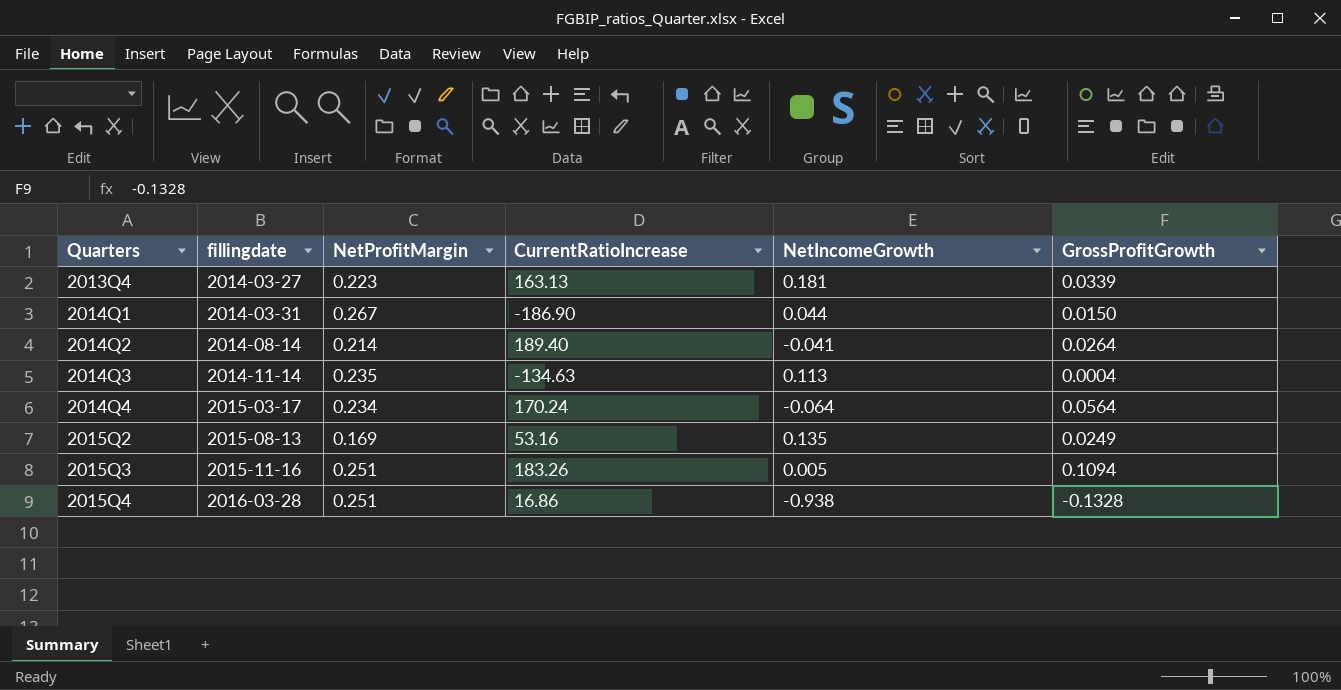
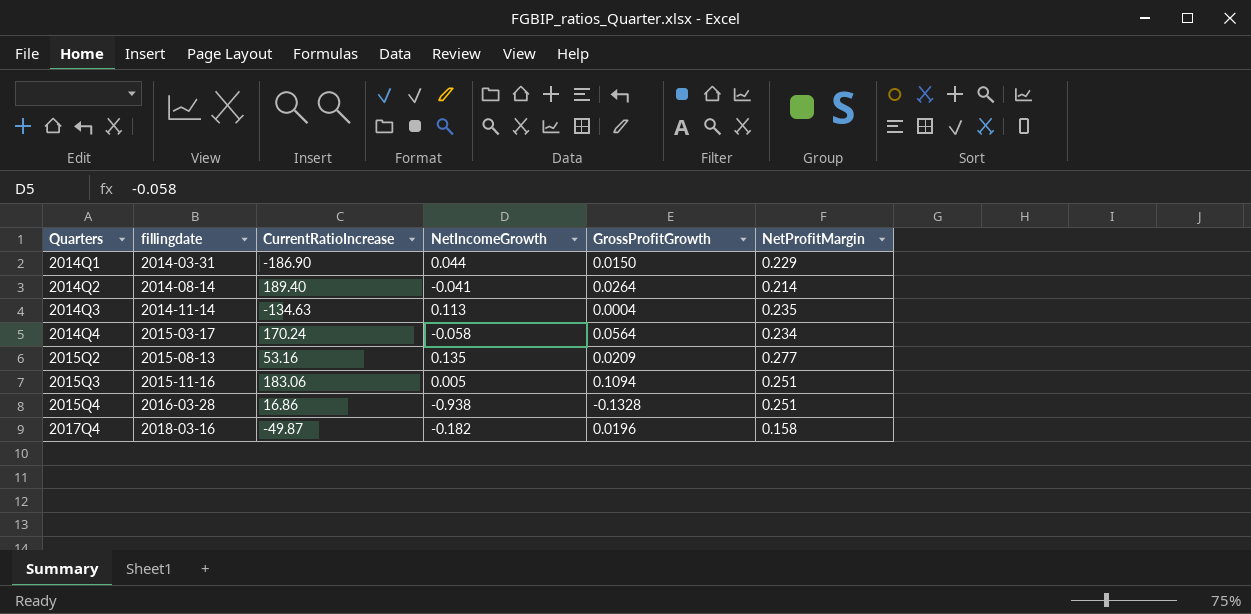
column NetProfitMargin | position: 3 -> 6
row 2013Q4: 2014-03-27 | 0.223 | 163.13 | 0.181 | 0.0339 -> none
2014Q1 | NetProfitMargin: 0.267 -> 0.229
2014Q4 | NetIncomeGrowth: -0.064 -> -0.058
2015Q2 | GrossProfitGrowth: 0.0249 -> 0.0209
2015Q2 | NetProfitMargin: 0.169 -> 0.277
2015Q3 | CurrentRatioIncrease: 183.26 -> 183.06
row 2017Q4: none -> 2018-03-16 | -49.87 | -0.182 | 0.0196 | 0.158

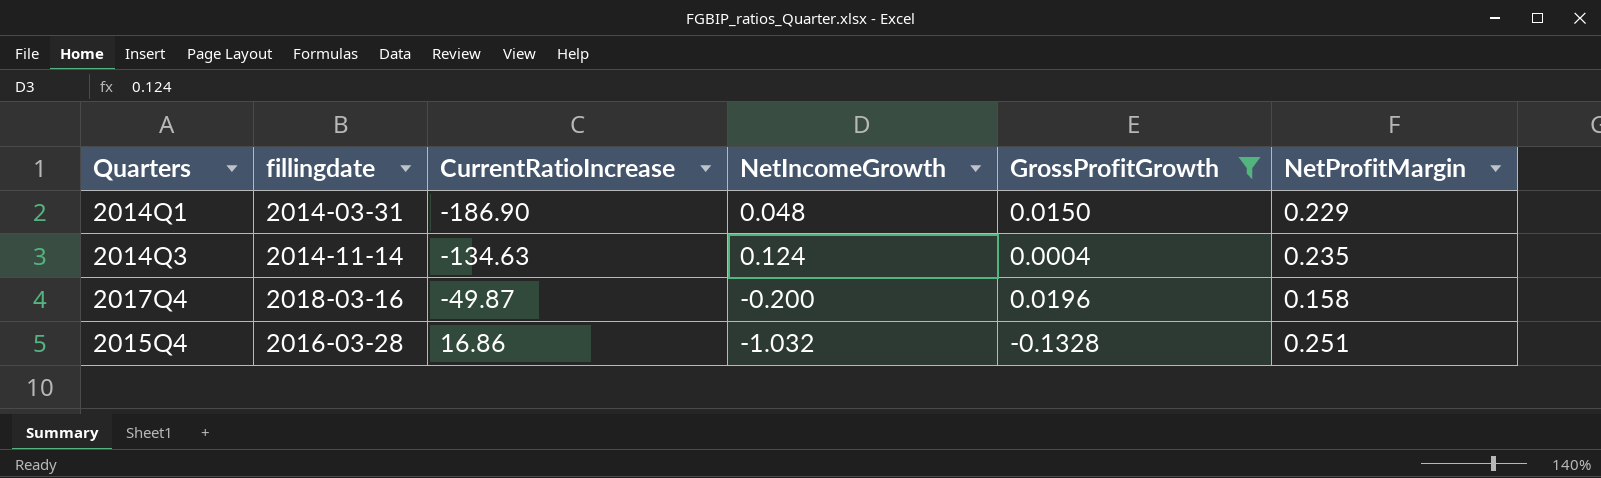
filter: none -> GrossProfitGrowth <= 0.0196
row order: Quarters ascending -> CurrentRatioIncrease ascending
2014Q1 | NetIncomeGrowth: 0.044 -> 0.048
2014Q3 | NetIncomeGrowth: 0.113 -> 0.124
2017Q4 | NetIncomeGrowth: -0.182 -> -0.200
2015Q4 | NetIncomeGrowth: -0.938 -> -1.032

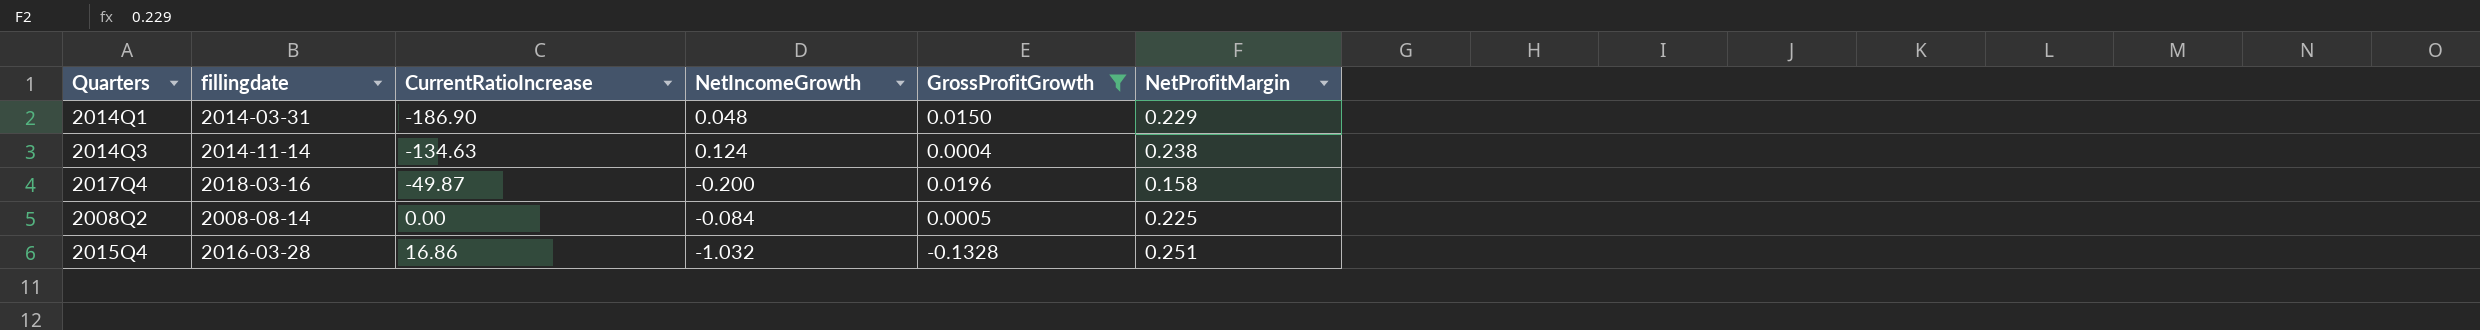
2014Q3 | NetProfitMargin: 0.235 -> 0.238
row 2008Q2: none -> 2008-08-14 | 0.00 | -0.084 | 0.0005 | 0.225

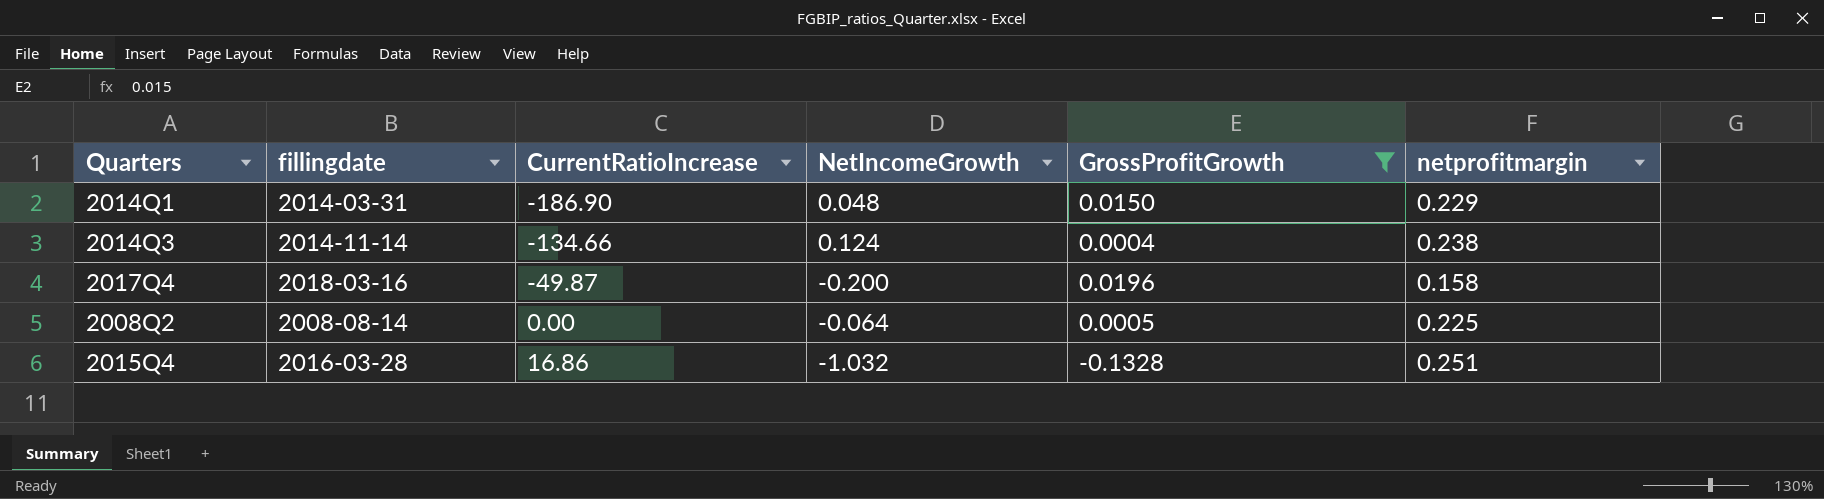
column name: NetProfitMargin -> netprofitmargin
2014Q3 | CurrentRatioIncrease: -134.63 -> -134.66
2008Q2 | NetIncomeGrowth: -0.084 -> -0.064

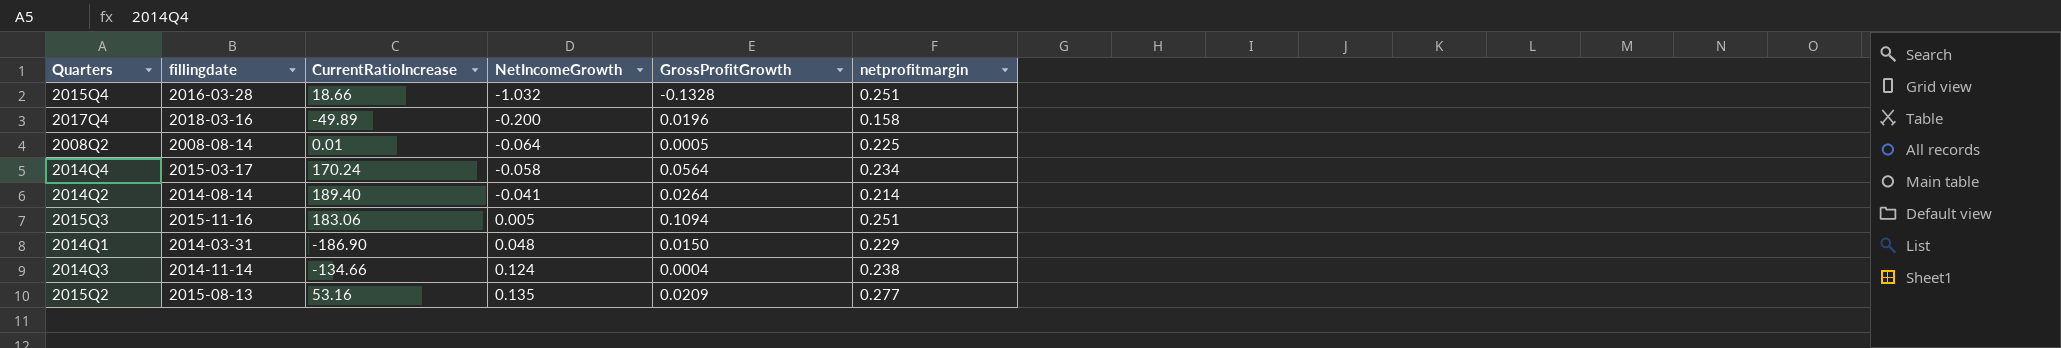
filter: GrossProfitGrowth <= 0.0196 -> none
row order: CurrentRatioIncrease ascending -> NetIncomeGrowth ascending
2015Q4 | CurrentRatioIncrease: 16.86 -> 18.66
2017Q4 | CurrentRatioIncrease: -49.87 -> -49.89
2008Q2 | CurrentRatioIncrease: 0.00 -> 0.01

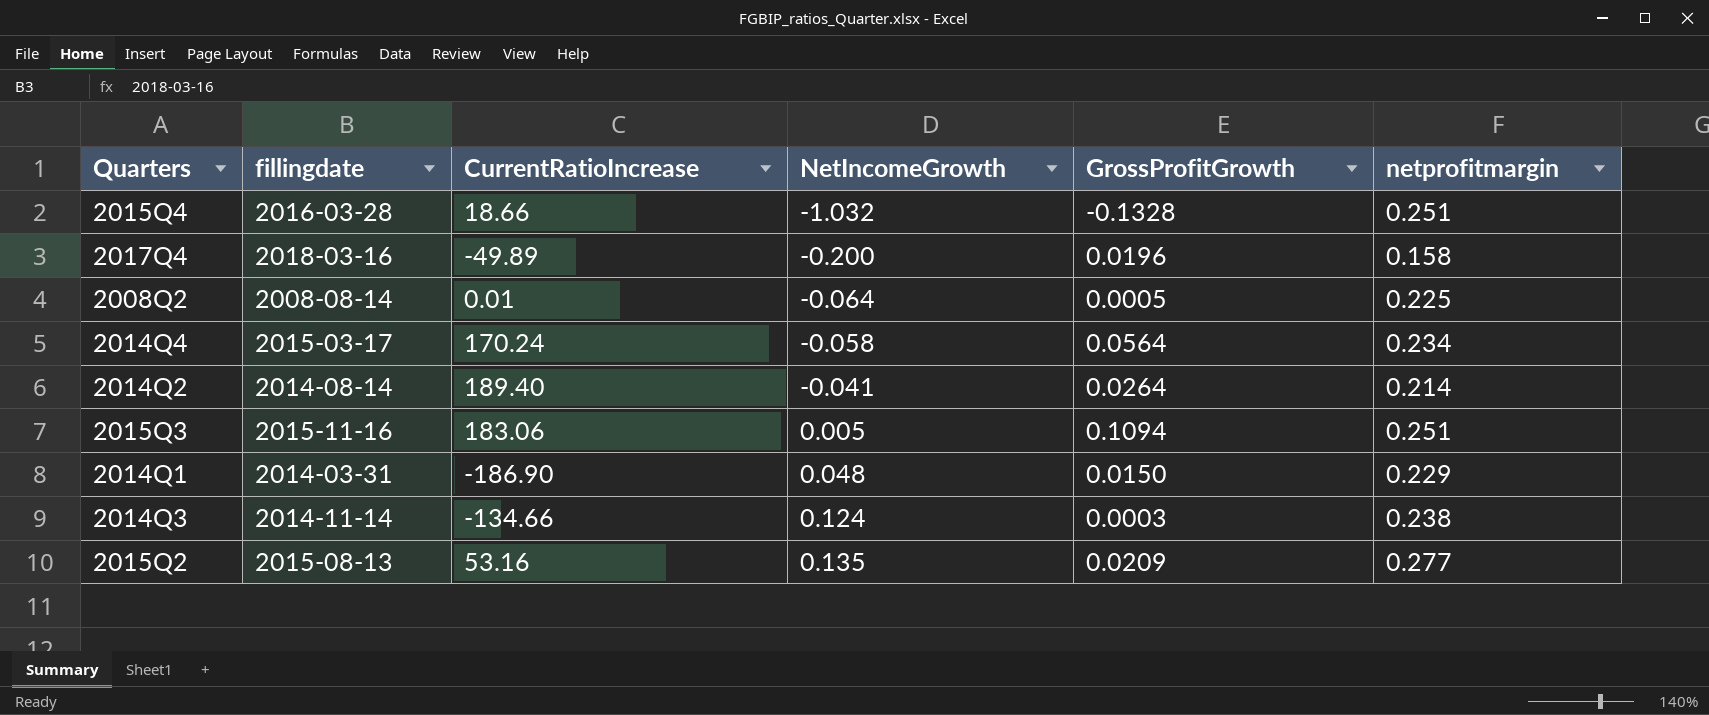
2014Q3 | GrossProfitGrowth: 0.0004 -> 0.0003

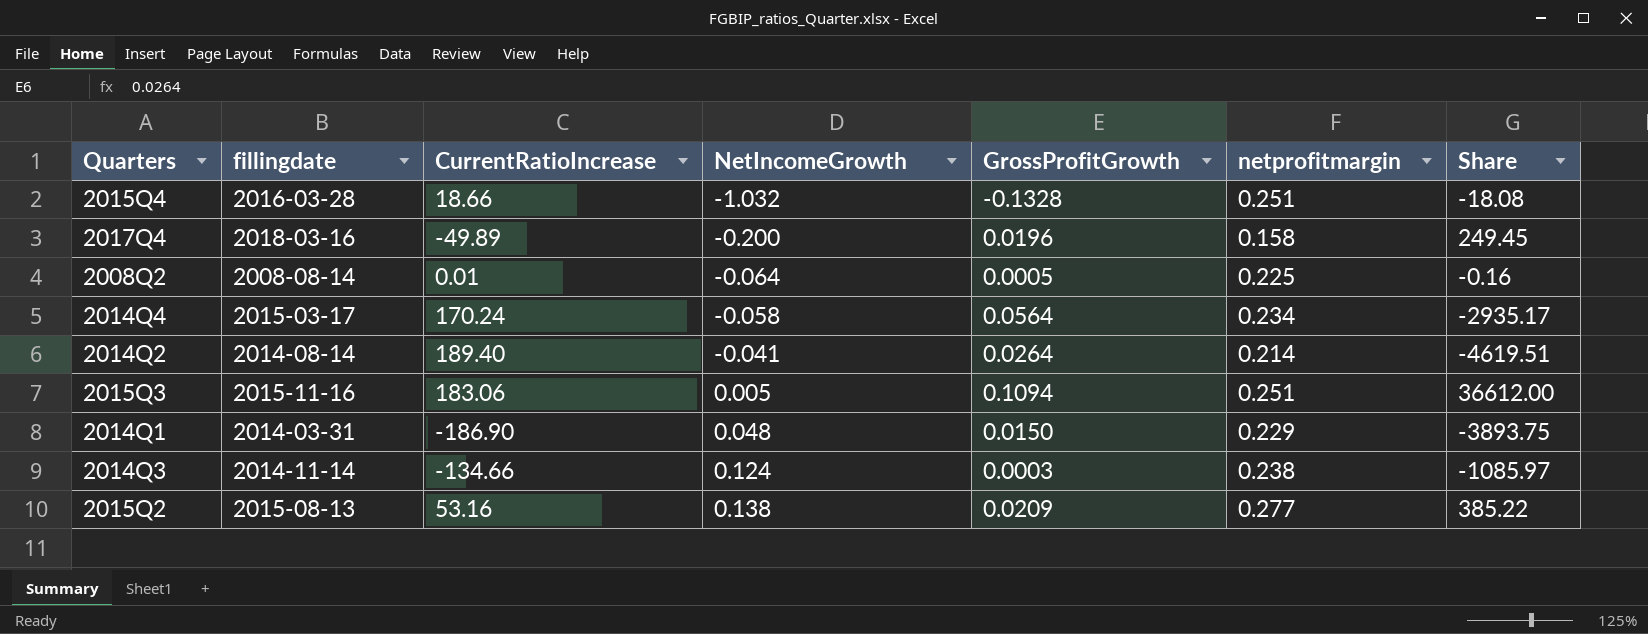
column Share | formula: none -> [CurrentRatioIncrease] / [NetIncomeGrowth]
2015Q2 | NetIncomeGrowth: 0.135 -> 0.138

